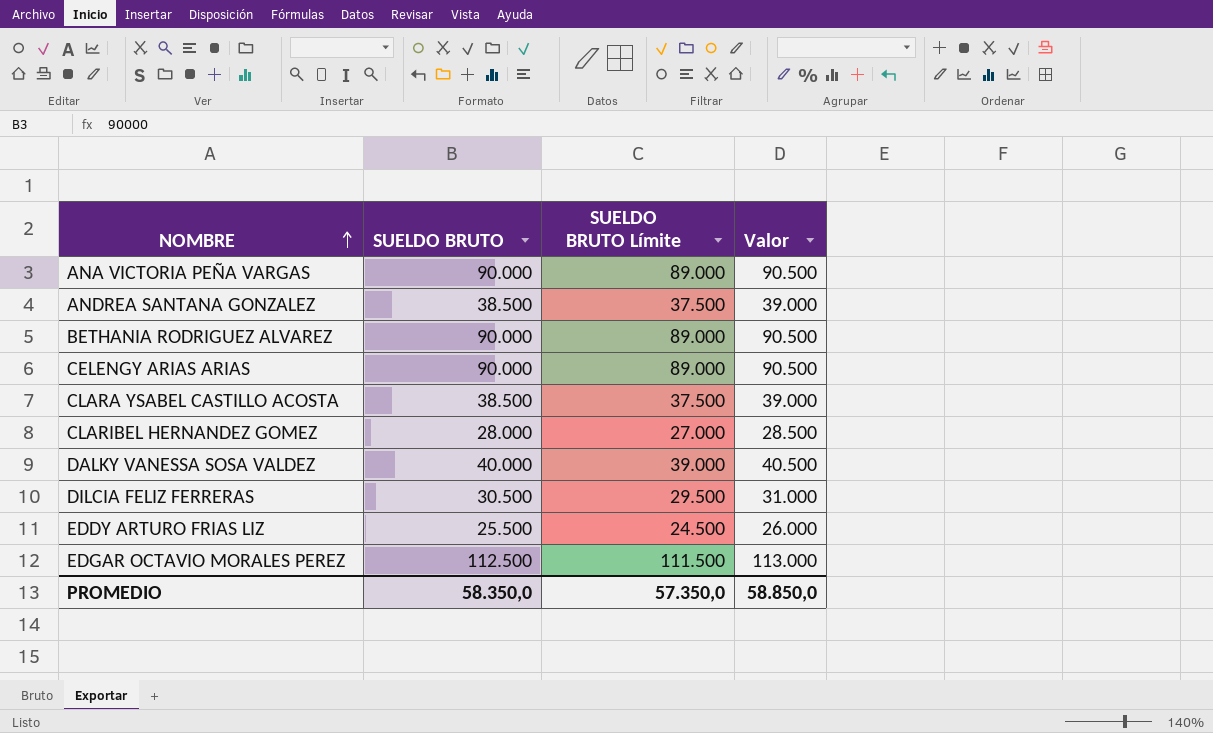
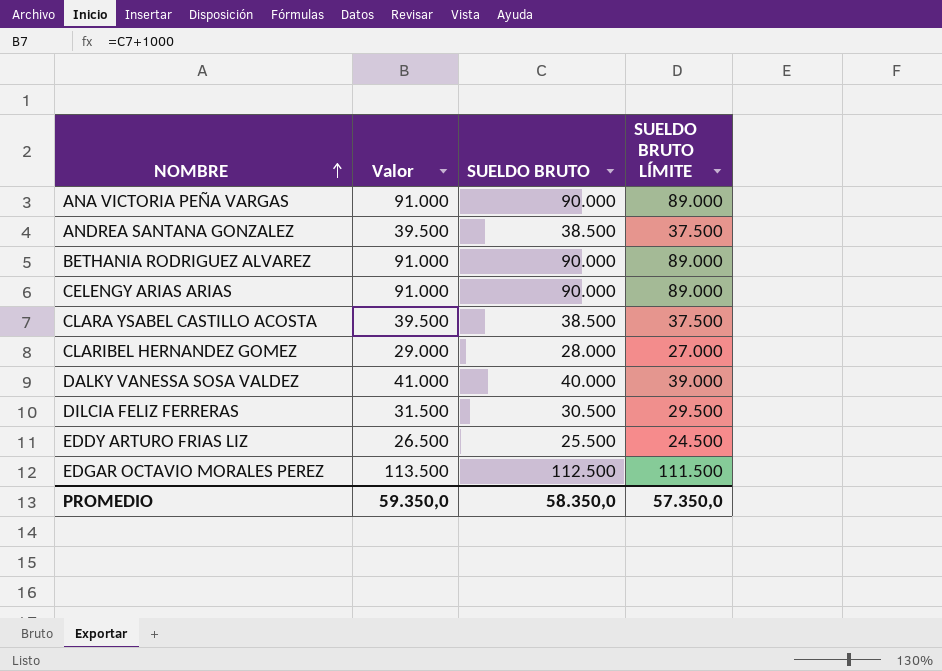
column Valor | formula: [SUELDO BRUTO] + 500 -> [SUELDO BRUTO] + 1000
column Valor | position: 4 -> 2
column name: SUELDO BRUTO Límite -> SUELDO BRUTO LÍMITE
PROMEDIO | Valor: 58.850,0 -> 59.350,0

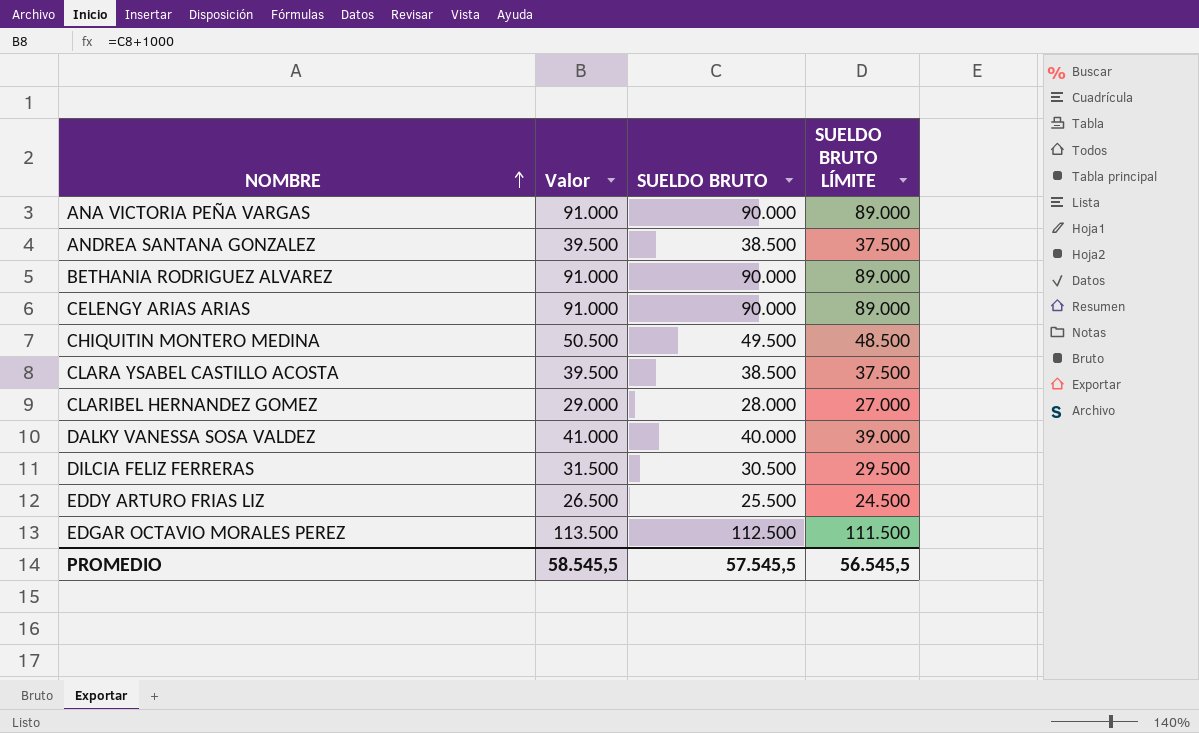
row CHIQUITIN MONTERO MEDINA: none -> 50.500 | 49.500 | 48.500
PROMEDIO | Valor: 59.350,0 -> 58.545,5
PROMEDIO | SUELDO BRUTO: 58.350,0 -> 57.545,5
PROMEDIO | SUELDO BRUTO LÍMITE: 57.350,0 -> 56.545,5

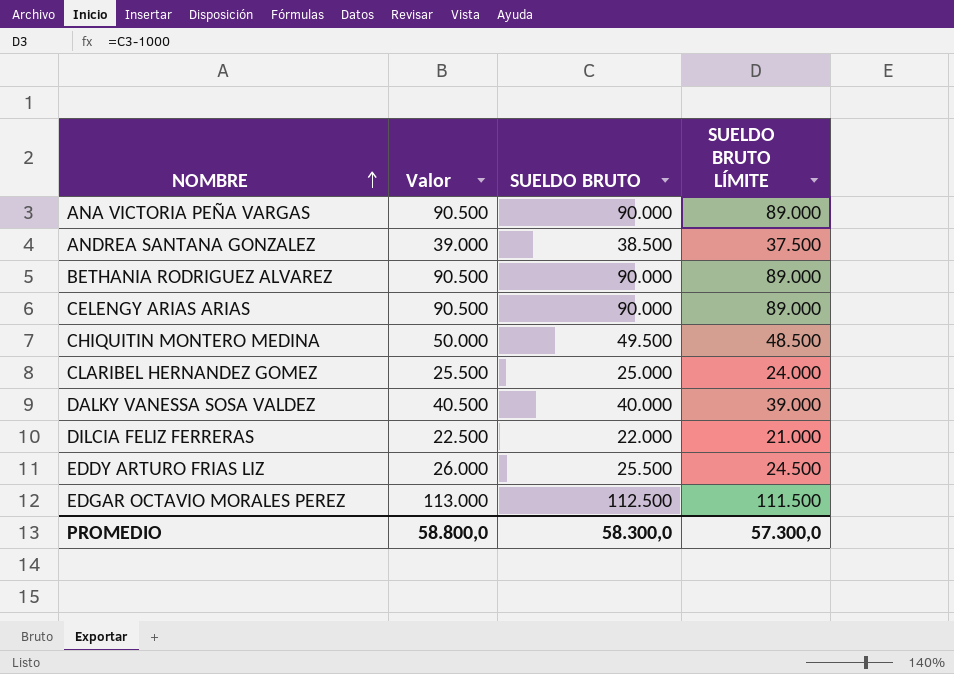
column Valor | formula: [SUELDO BRUTO] + 1000 -> [SUELDO BRUTO] + 500
row CLARA YSABEL CASTILLO ACOSTA: 39.500 | 38.500 | 37.500 -> none
CLARIBEL HERNANDEZ GOMEZ | SUELDO BRUTO: 28.000 -> 25.000
CLARIBEL HERNANDEZ GOMEZ | SUELDO BRUTO LÍMITE: 27.000 -> 24.000
DILCIA FELIZ FERRERAS | SUELDO BRUTO: 30.500 -> 22.000
DILCIA FELIZ FERRERAS | SUELDO BRUTO LÍMITE: 29.500 -> 21.000
PROMEDIO | Valor: 58.545,5 -> 58.800,0
PROMEDIO | SUELDO BRUTO: 57.545,5 -> 58.300,0
PROMEDIO | SUELDO BRUTO LÍMITE: 56.545,5 -> 57.300,0

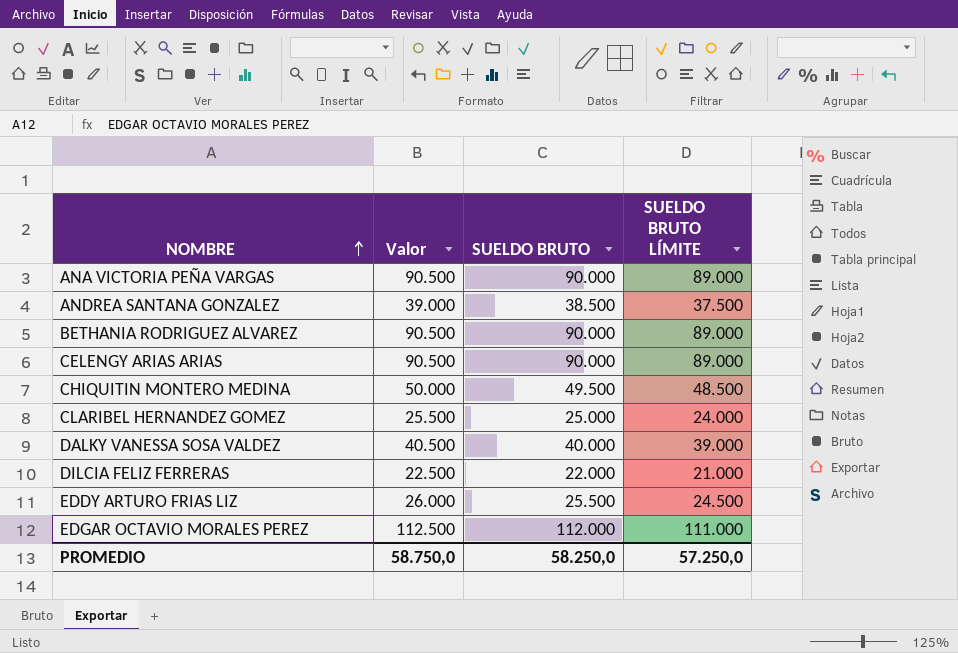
EDGAR OCTAVIO MORALES PEREZ | Valor: 113.000 -> 112.500
EDGAR OCTAVIO MORALES PEREZ | SUELDO BRUTO: 112.500 -> 112.000
EDGAR OCTAVIO MORALES PEREZ | SUELDO BRUTO LÍMITE: 111.500 -> 111.000
PROMEDIO | Valor: 58.800,0 -> 58.750,0
PROMEDIO | SUELDO BRUTO: 58.300,0 -> 58.250,0
PROMEDIO | SUELDO BRUTO LÍMITE: 57.300,0 -> 57.250,0

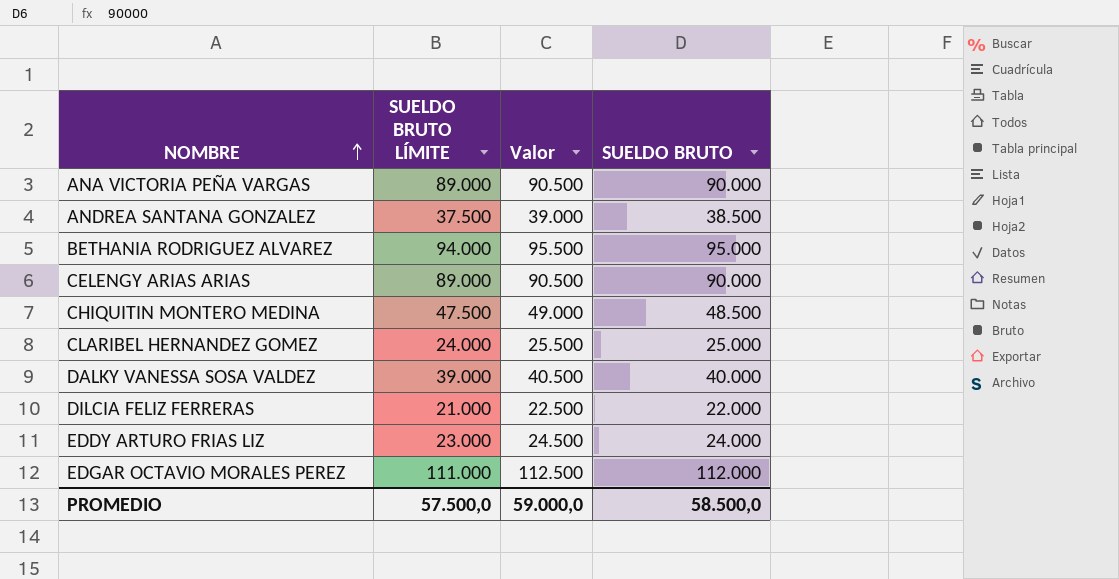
column SUELDO BRUTO LÍMITE | position: 4 -> 2
BETHANIA RODRIGUEZ ALVAREZ | SUELDO BRUTO LÍMITE: 89.000 -> 94.000
BETHANIA RODRIGUEZ ALVAREZ | Valor: 90.500 -> 95.500
BETHANIA RODRIGUEZ ALVAREZ | SUELDO BRUTO: 90.000 -> 95.000
CHIQUITIN MONTERO MEDINA | SUELDO BRUTO LÍMITE: 48.500 -> 47.500
CHIQUITIN MONTERO MEDINA | Valor: 50.000 -> 49.000
CHIQUITIN MONTERO MEDINA | SUELDO BRUTO: 49.500 -> 48.500
EDDY ARTURO FRIAS LIZ | SUELDO BRUTO LÍMITE: 24.500 -> 23.000
EDDY ARTURO FRIAS LIZ | Valor: 26.000 -> 24.500
EDDY ARTURO FRIAS LIZ | SUELDO BRUTO: 25.500 -> 24.000
PROMEDIO | SUELDO BRUTO LÍMITE: 57.250,0 -> 57.500,0
PROMEDIO | Valor: 58.750,0 -> 59.000,0
PROMEDIO | SUELDO BRUTO: 58.250,0 -> 58.500,0

